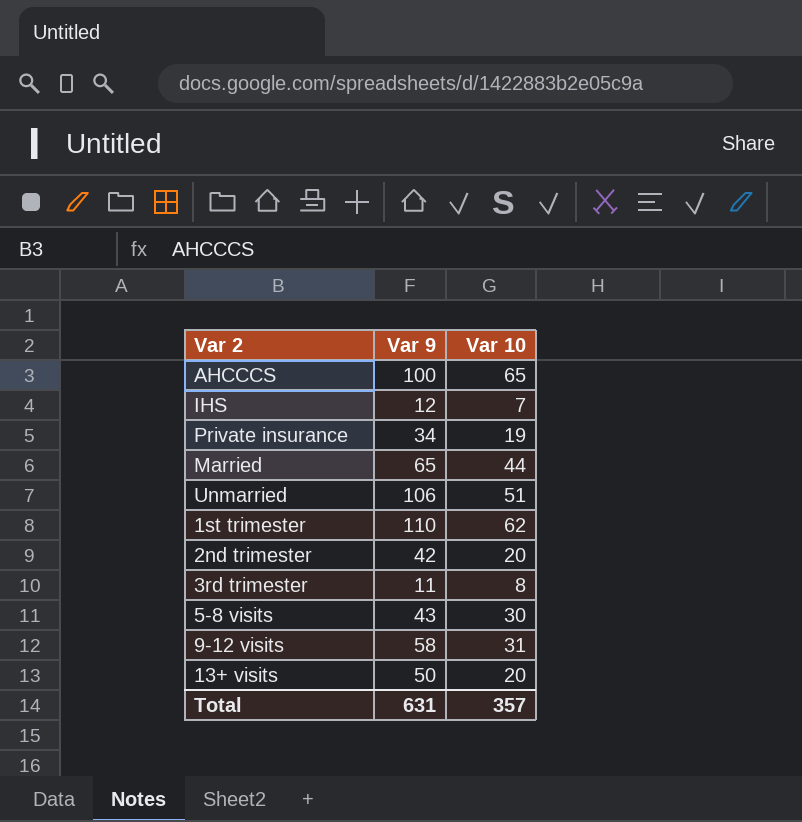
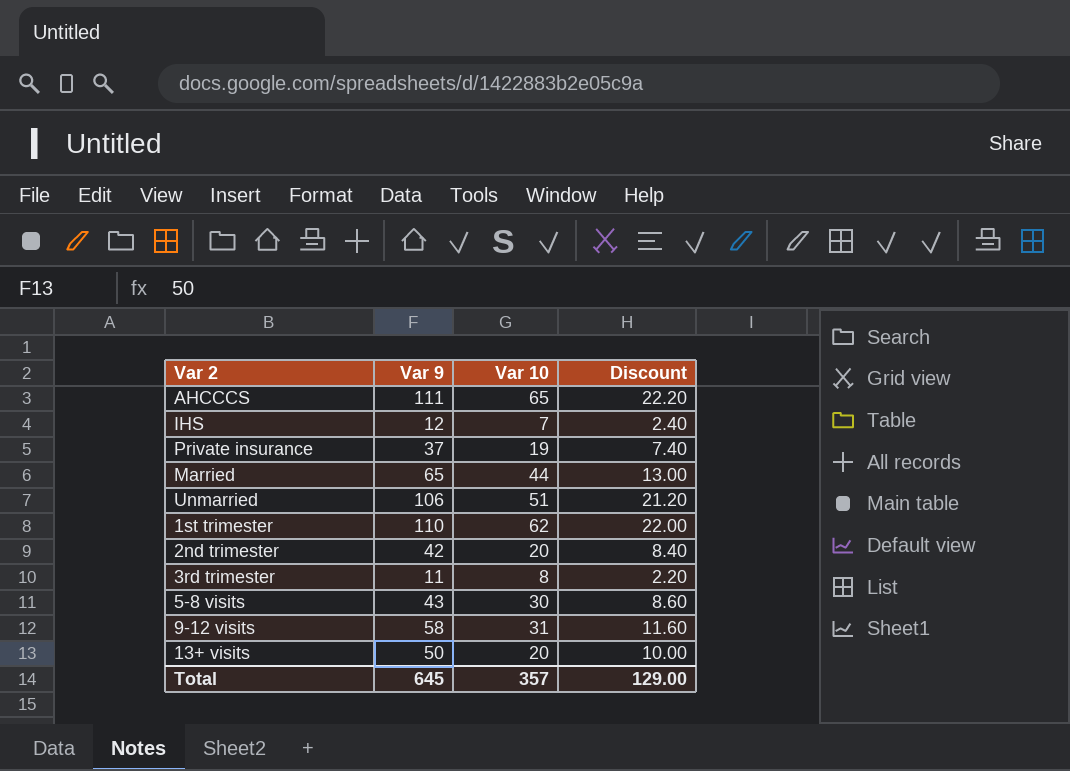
column Discount | formula: none -> [Var 9] * 0.2
AHCCCS | Var 9: 100 -> 111
Private insurance | Var 9: 34 -> 37
Total | Var 9: 631 -> 645

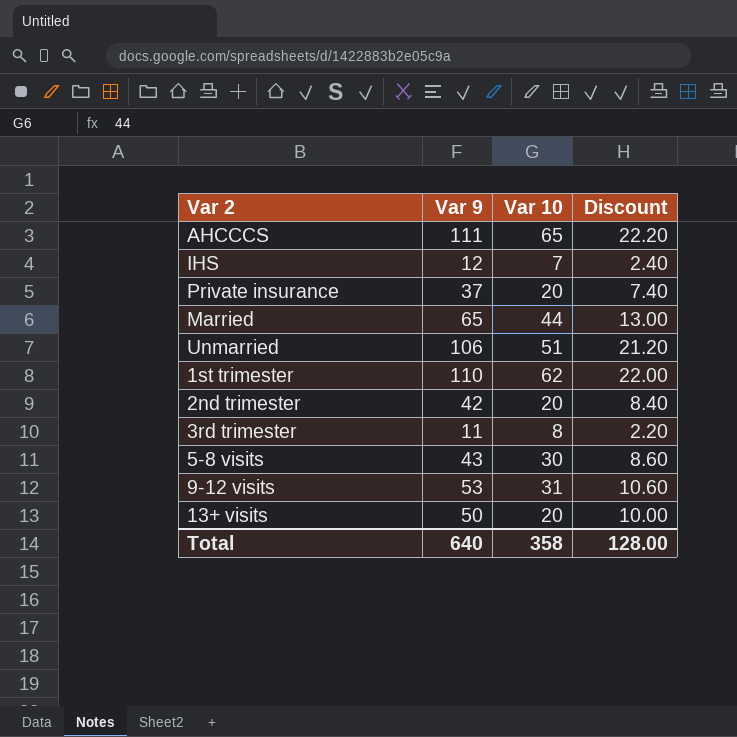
Private insurance | Var 10: 19 -> 20
9-12 visits | Var 9: 58 -> 53
9-12 visits | Discount: 11.60 -> 10.60
Total | Var 9: 645 -> 640
Total | Var 10: 357 -> 358
Total | Discount: 129.00 -> 128.00

